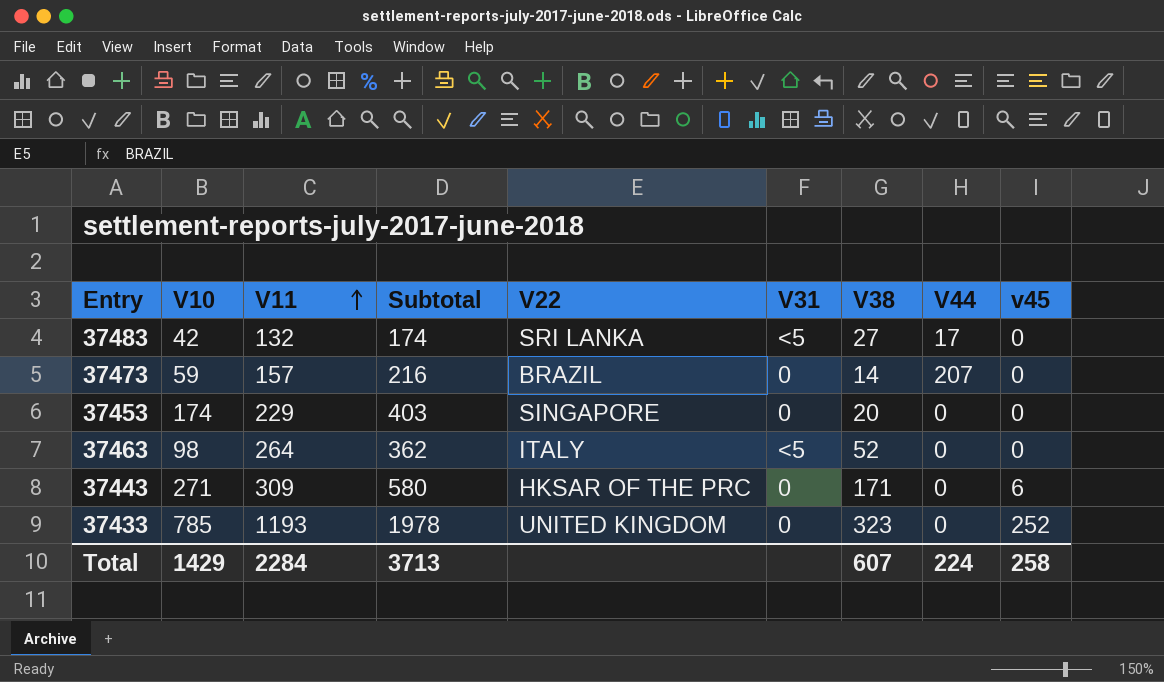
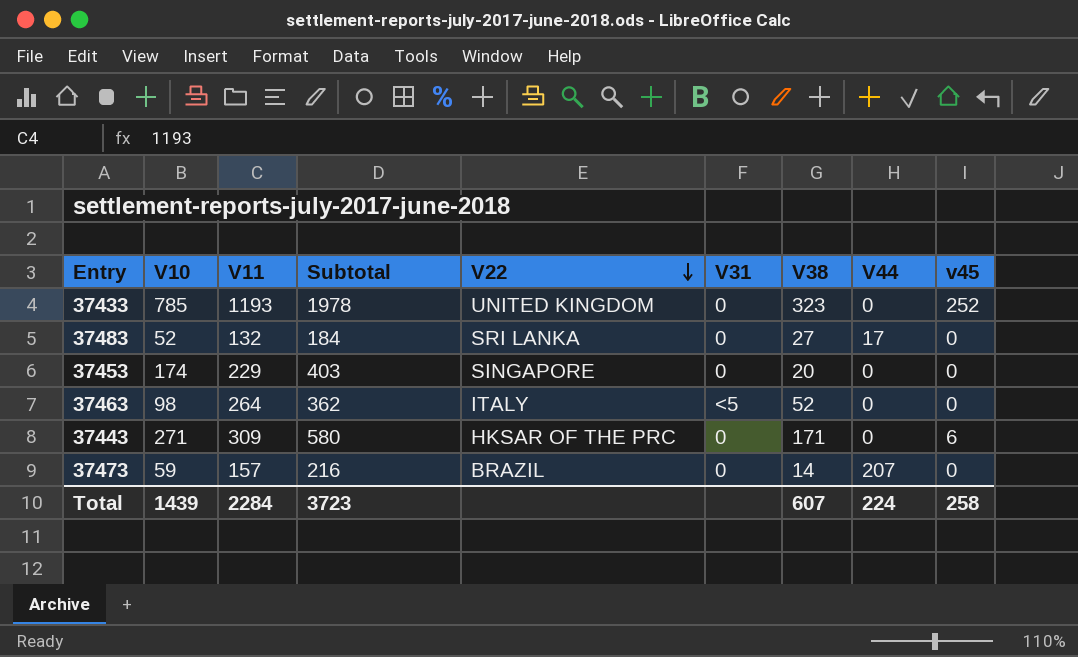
row order: V11 ascending -> V22 descending
37483 | V10: 42 -> 52
37483 | Subtotal: 174 -> 184
37483 | V31: <5 -> 0
Total | V10: 1429 -> 1439
Total | Subtotal: 3713 -> 3723

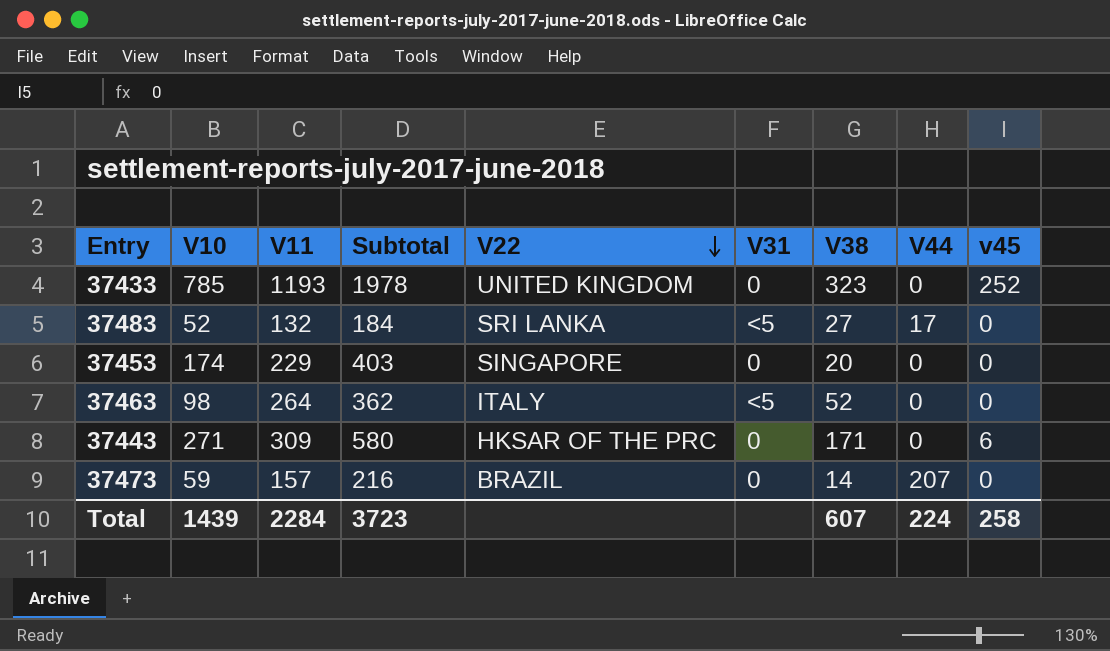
37483 | V31: 0 -> <5

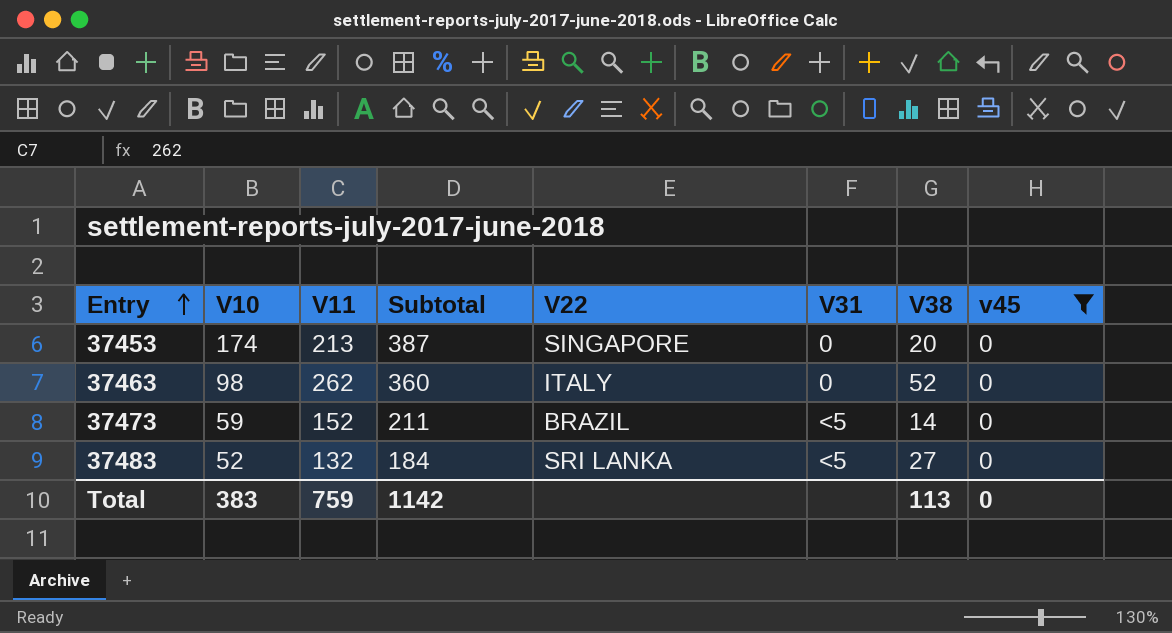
filter: none -> v45 = 0
row order: V22 descending -> Entry ascending
column V44 | position: 8 -> none
37453 | V11: 229 -> 213
37453 | Subtotal: 403 -> 387
37463 | V11: 264 -> 262
37463 | Subtotal: 362 -> 360
37463 | V31: <5 -> 0
37473 | V11: 157 -> 152
37473 | Subtotal: 216 -> 211
37473 | V31: 0 -> <5
Total | V10: 1439 -> 383
Total | V11: 2284 -> 759
Total | Subtotal: 3723 -> 1142
Total | V38: 607 -> 113
Total | v45: 258 -> 0

